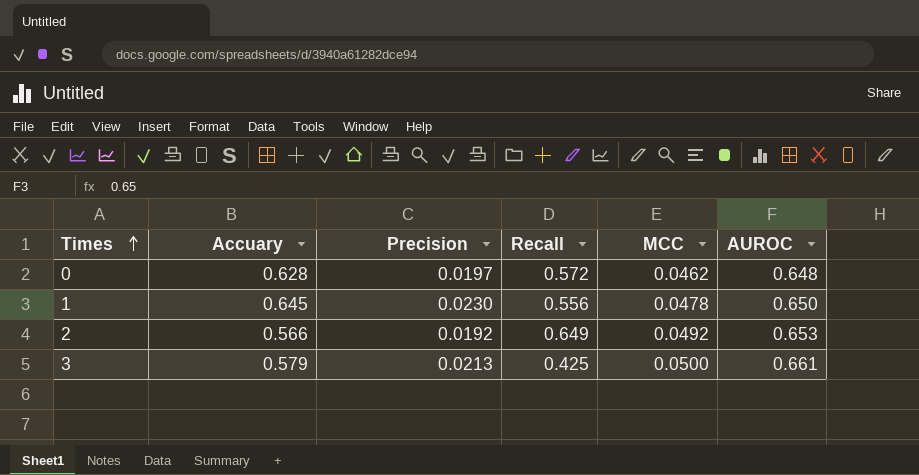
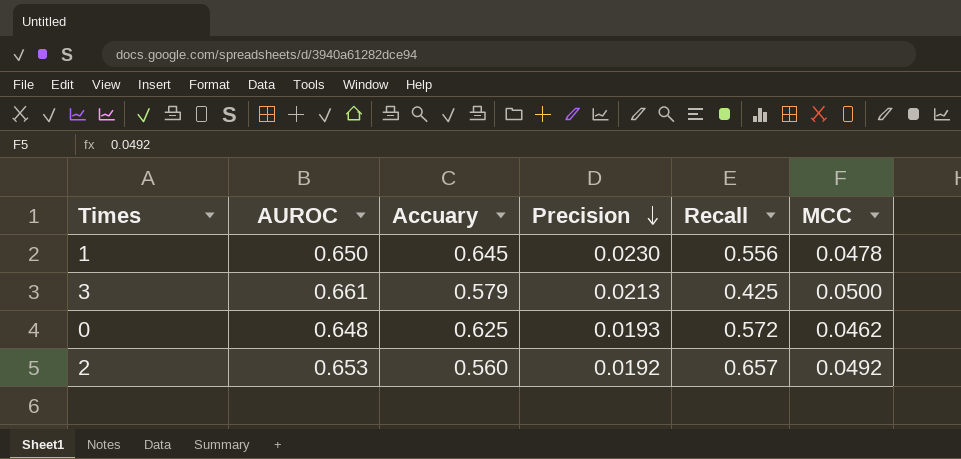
row order: Times ascending -> Precision descending
column AUROC | position: 6 -> 2
0 | Accuary: 0.628 -> 0.625
0 | Precision: 0.0197 -> 0.0193
2 | Accuary: 0.566 -> 0.560
2 | Recall: 0.649 -> 0.657

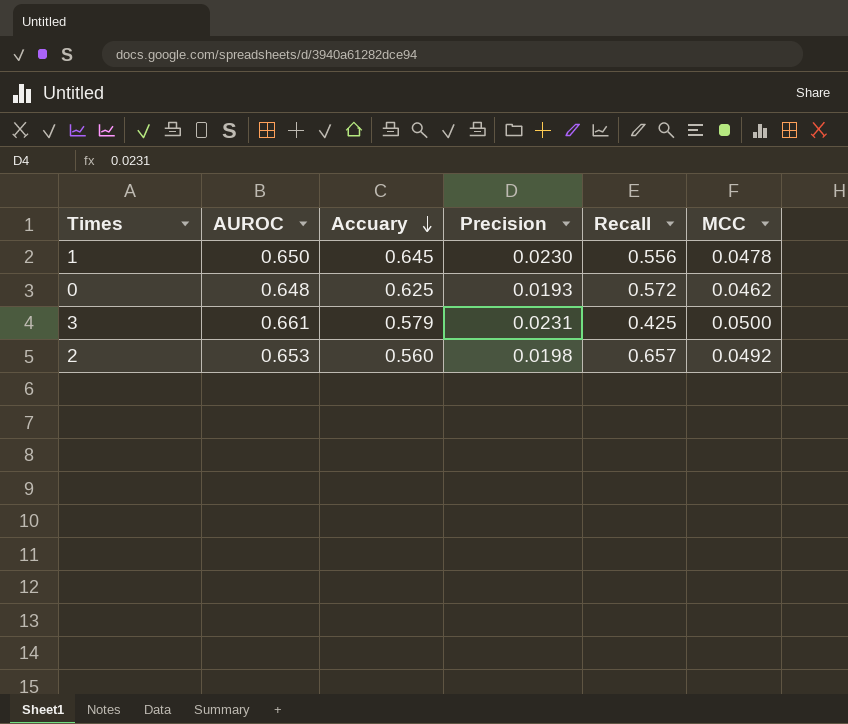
row order: Precision descending -> Accuary descending
3 | Precision: 0.0213 -> 0.0231
2 | Precision: 0.0192 -> 0.0198

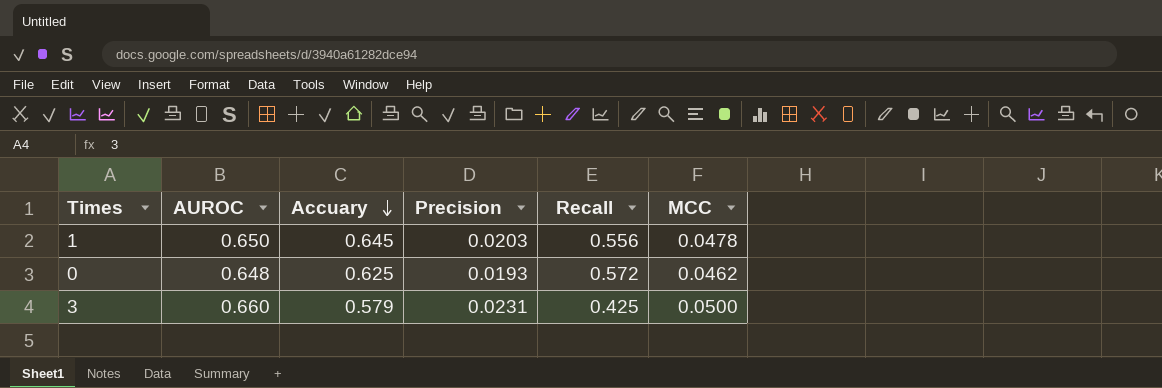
row 2: 0.653 | 0.560 | 0.0198 | 0.657 | 0.0492 -> none
1 | Precision: 0.0230 -> 0.0203
3 | AUROC: 0.661 -> 0.660

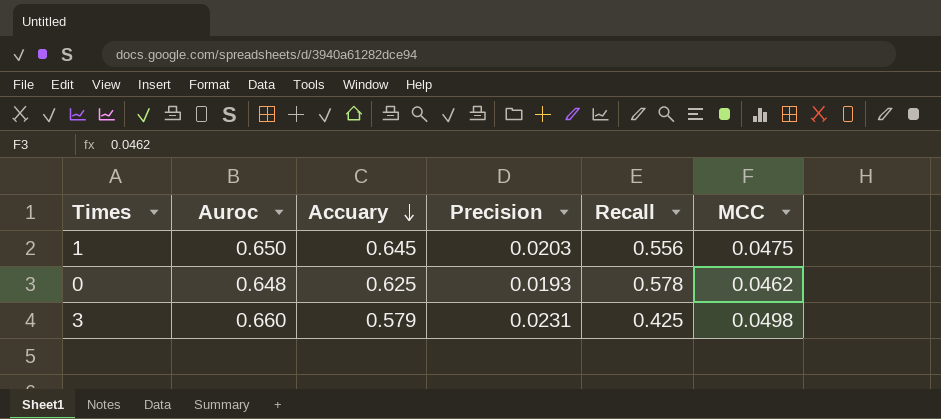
column name: AUROC -> Auroc
1 | MCC: 0.0478 -> 0.0475
0 | Recall: 0.572 -> 0.578
3 | MCC: 0.0500 -> 0.0498

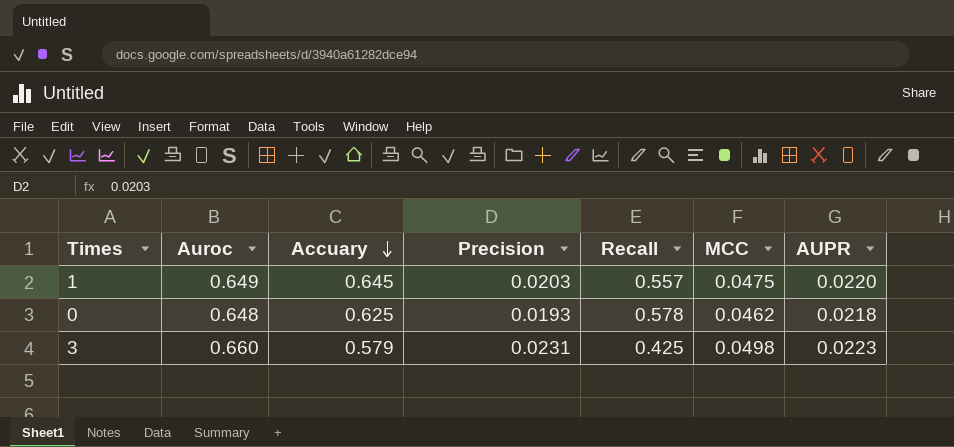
column AUPR | position: none -> 7
1 | Auroc: 0.650 -> 0.649
1 | Recall: 0.556 -> 0.557

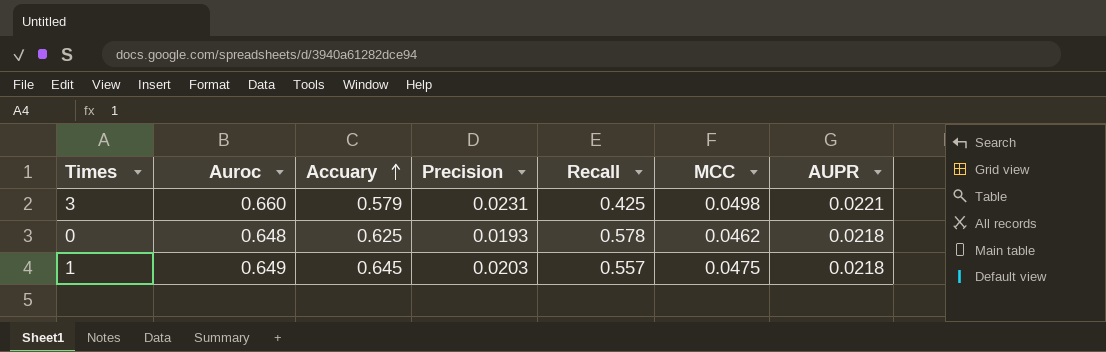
row order: Accuary descending -> Accuary ascending
3 | AUPR: 0.0223 -> 0.0221
1 | AUPR: 0.0220 -> 0.0218

